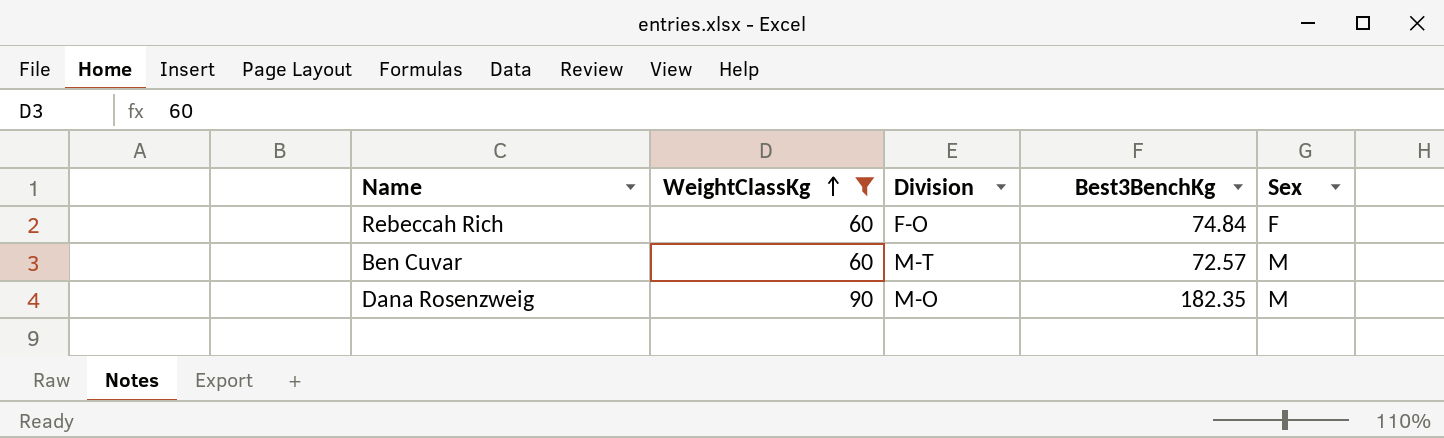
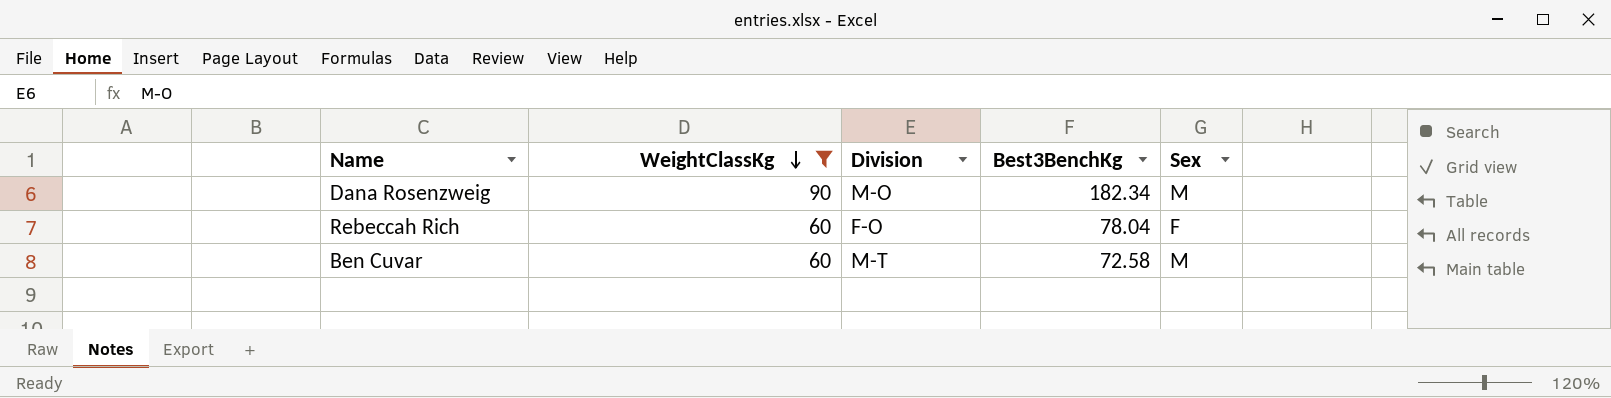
row order: WeightClassKg ascending -> WeightClassKg descending
Dana Rosenzweig | Best3BenchKg: 182.35 -> 182.34
Rebeccah Rich | Best3BenchKg: 74.84 -> 78.04
Ben Cuvar | Best3BenchKg: 72.57 -> 72.58

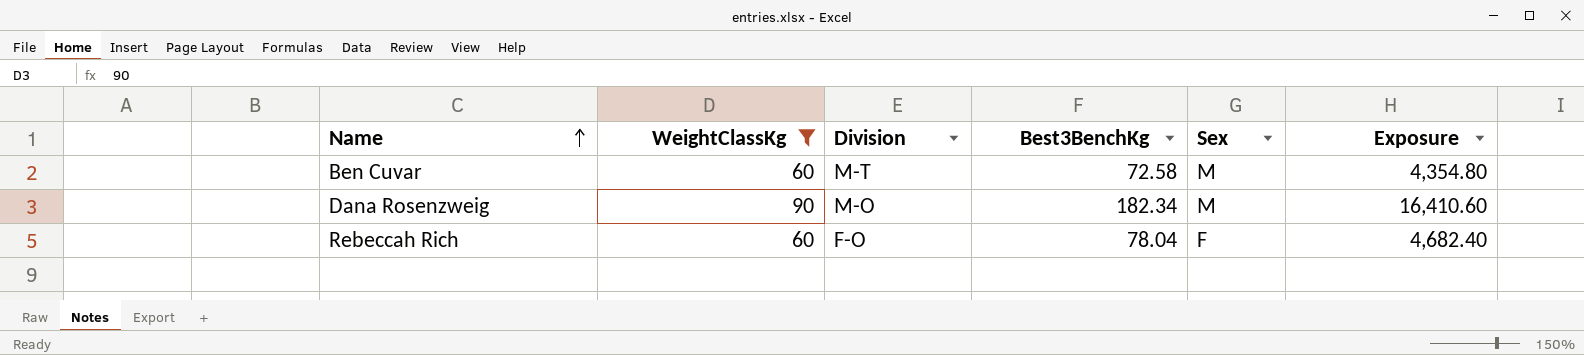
row order: WeightClassKg descending -> Name ascending
column Exposure | formula: none -> [WeightClassKg] * [Best3BenchKg]

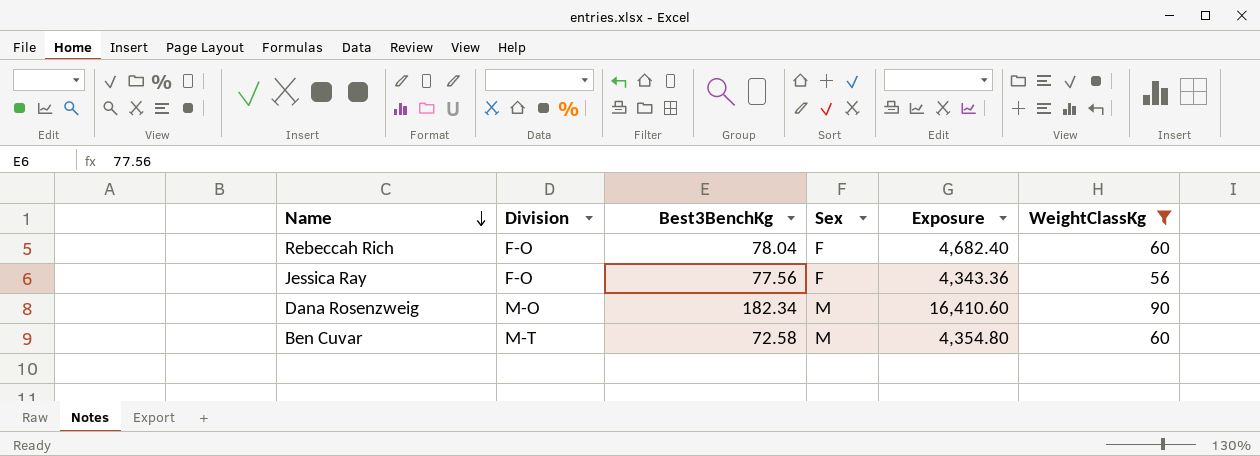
row order: Name ascending -> Name descending
column WeightClassKg | position: 2 -> 6
row Jessica Ray: none -> F-O | 77.56 | F | 4,343.36 | 56

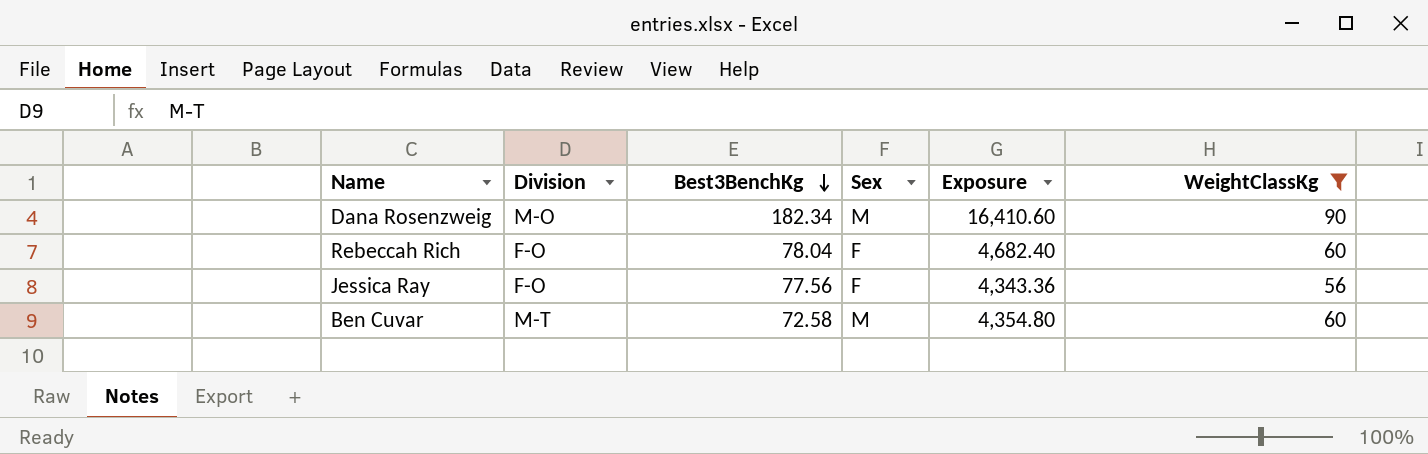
row order: Name descending -> Best3BenchKg descending

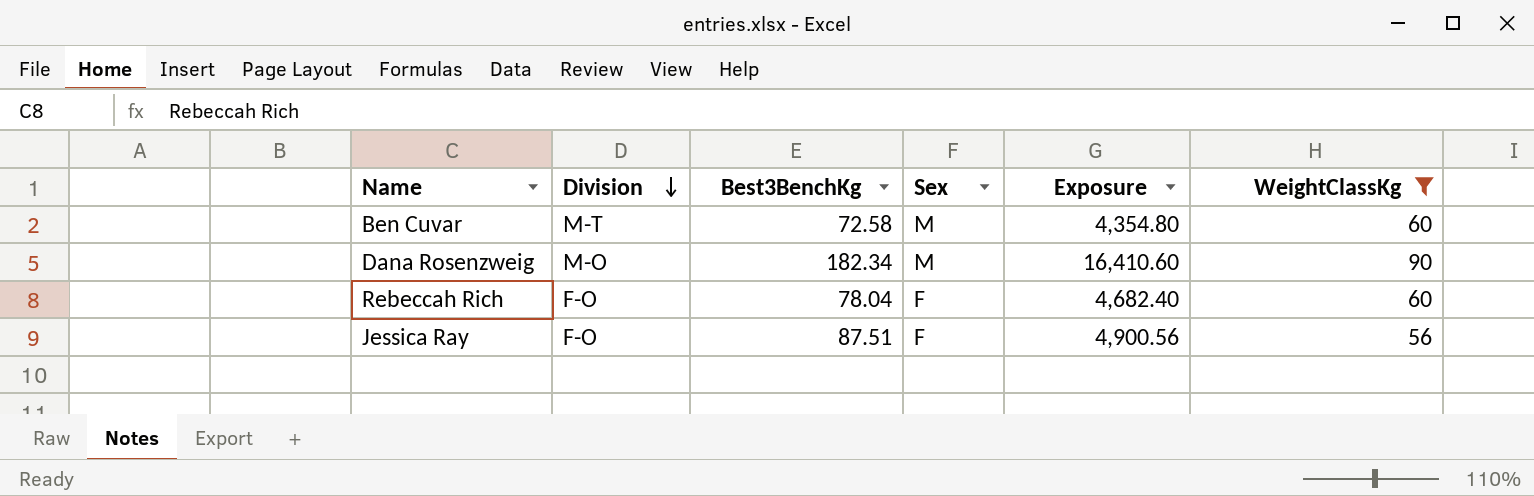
row order: Best3BenchKg descending -> Division descending
Jessica Ray | Best3BenchKg: 77.56 -> 87.51
Jessica Ray | Exposure: 4,343.36 -> 4,900.56

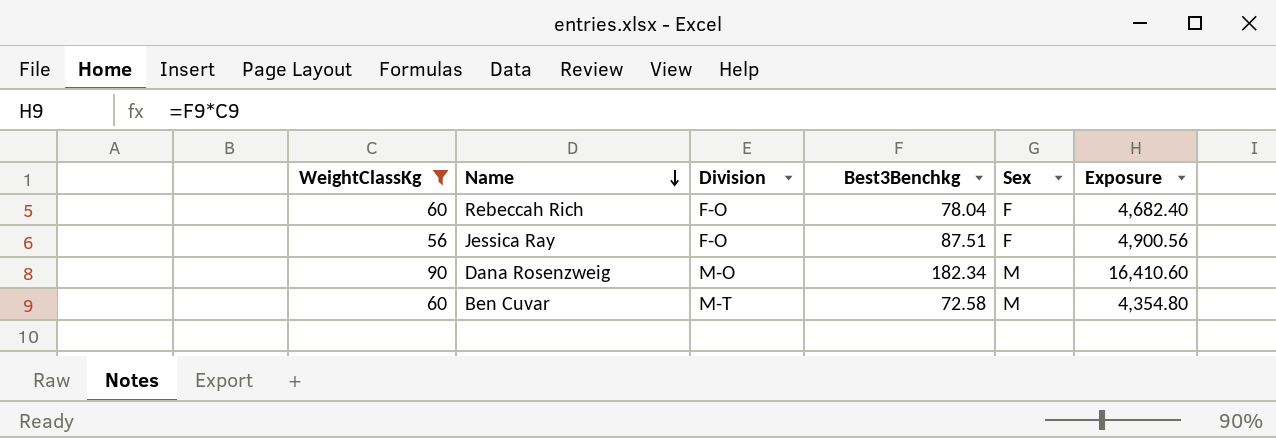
row order: Division descending -> Name descending
column WeightClassKg | position: 6 -> 1
column name: Best3BenchKg -> Best3Benchkg

